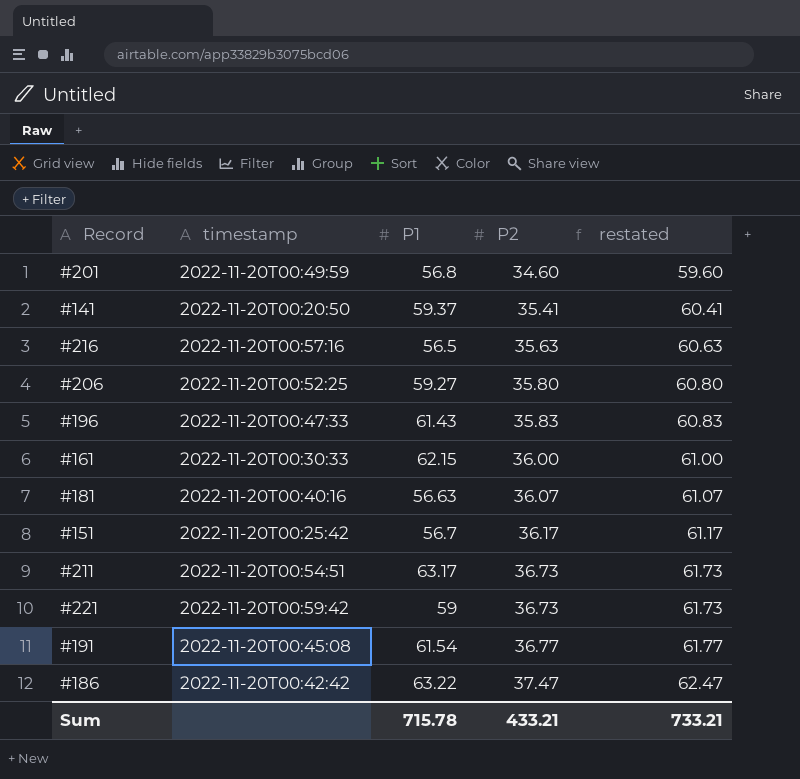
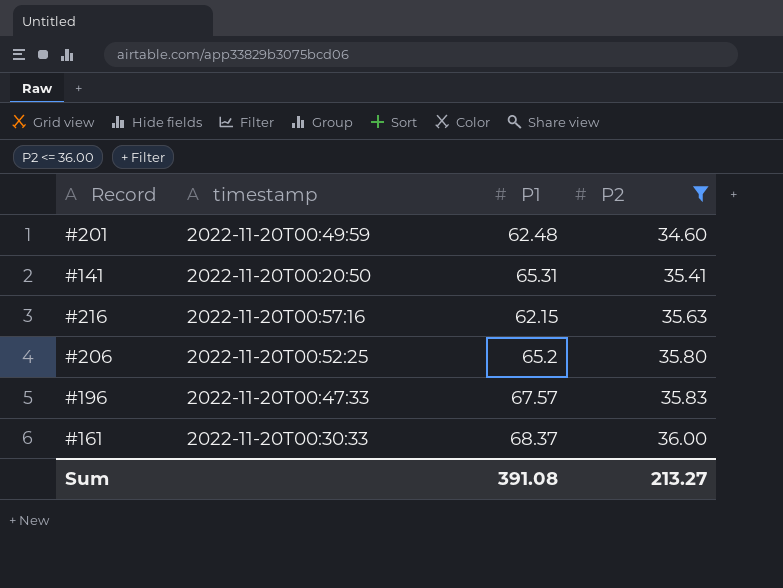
filter: none -> P2 <= 36.00
column restated | formula: [P2] + 25 -> none
#201 | P1: 56.8 -> 62.48
#141 | P1: 59.37 -> 65.31
#216 | P1: 56.5 -> 62.15
#206 | P1: 59.27 -> 65.2
#196 | P1: 61.43 -> 67.57
#161 | P1: 62.15 -> 68.37
Sum | P1: 715.78 -> 391.08
Sum | P2: 433.21 -> 213.27

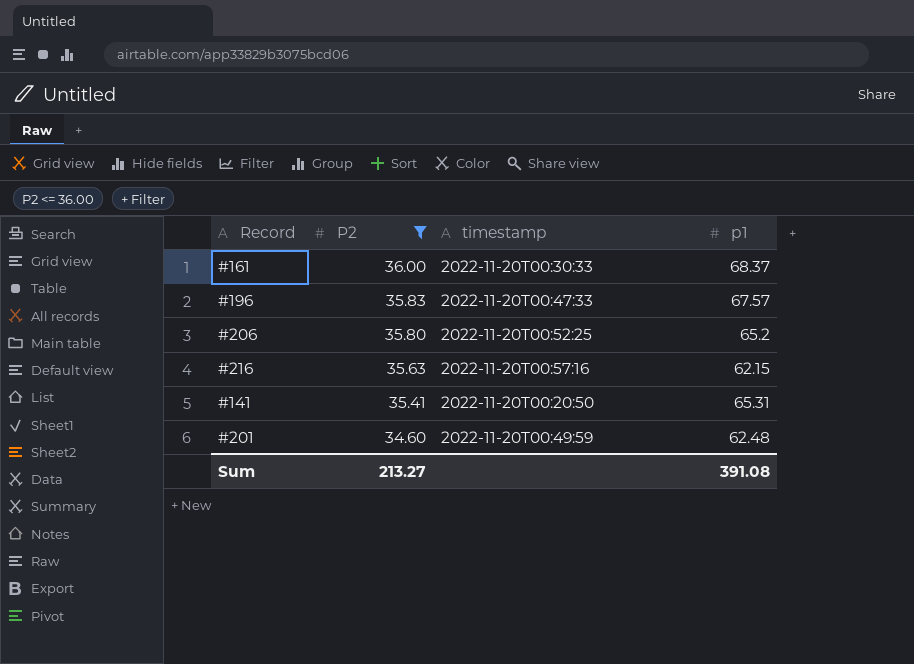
row order: P2 ascending -> P2 descending
column P2 | position: 4 -> 2
column name: P1 -> p1

